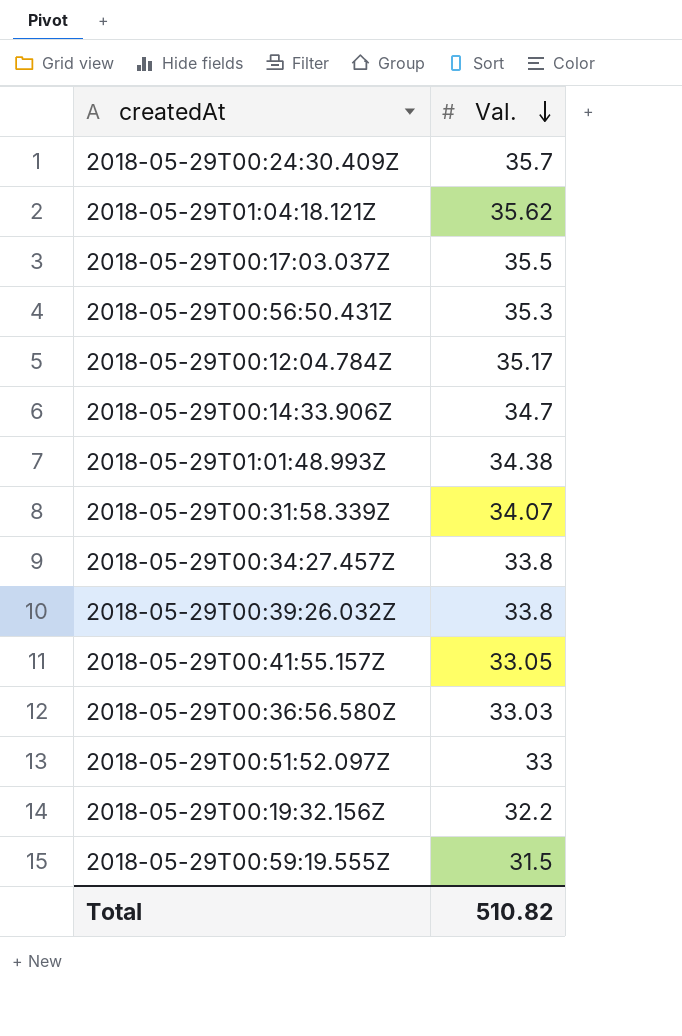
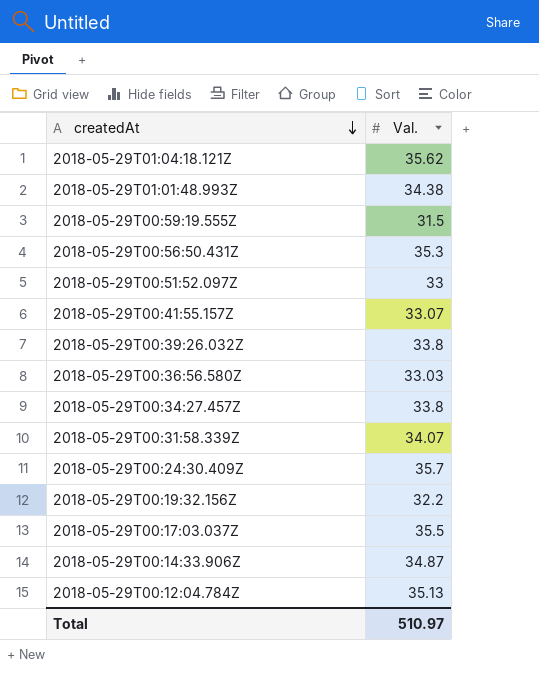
row order: Val. descending -> createdAt descending
2018-05-29T00:41:55.157Z | Val.: 33.05 -> 33.07
2018-05-29T00:14:33.906Z | Val.: 34.7 -> 34.87
2018-05-29T00:12:04.784Z | Val.: 35.17 -> 35.13
Total | Val.: 510.82 -> 510.97

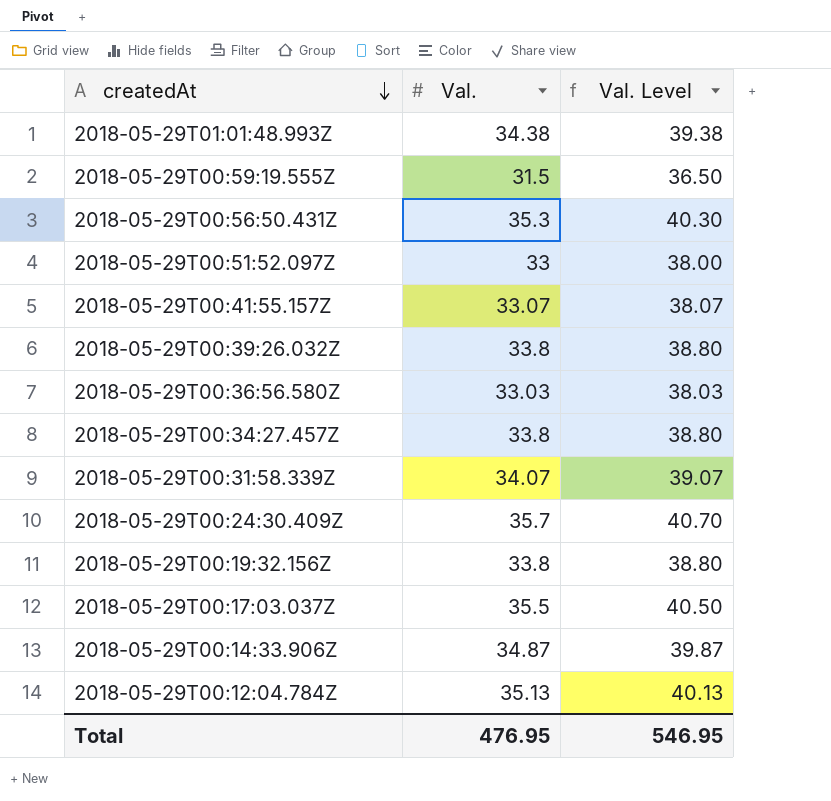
column Val. Level | formula: none -> [Val.] + 5
row 2018-05-29T01:04:18.121Z: 35.62 -> none
2018-05-29T00:19:32.156Z | Val.: 32.2 -> 33.8
Total | Val.: 510.97 -> 476.95

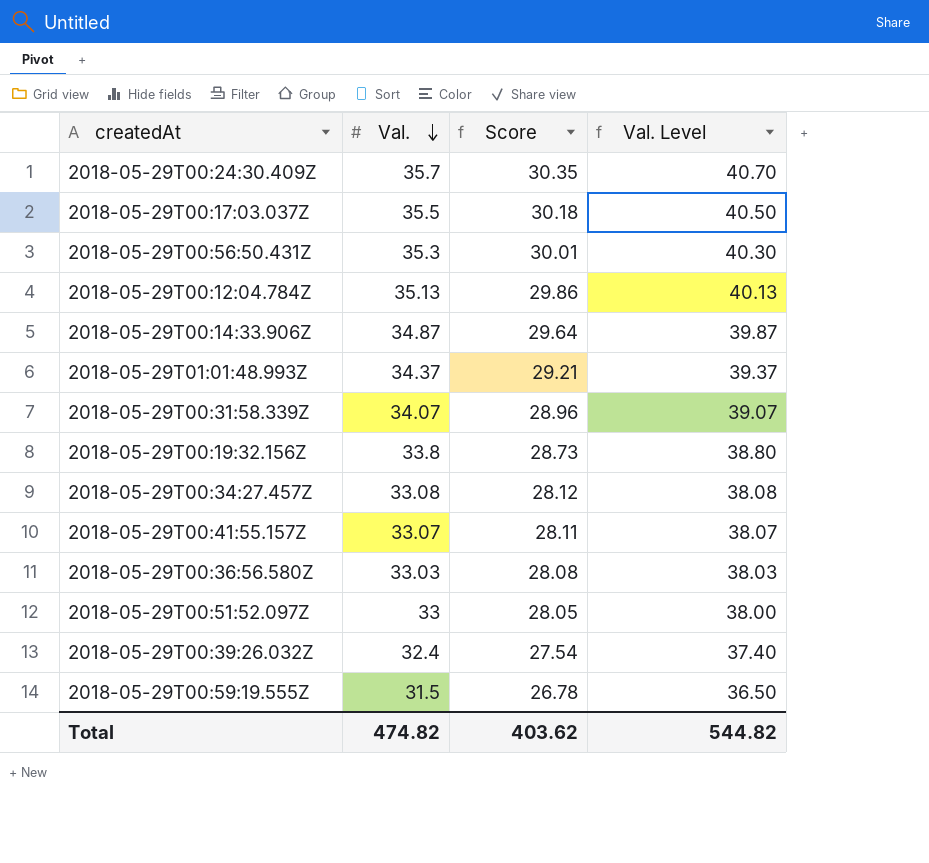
row order: createdAt descending -> Val. descending
column Score | formula: none -> [Val.] * 0.85
2018-05-29T01:01:48.993Z | Val.: 34.38 -> 34.37
2018-05-29T01:01:48.993Z | Val. Level: 39.38 -> 39.37
2018-05-29T00:34:27.457Z | Val.: 33.8 -> 33.08
2018-05-29T00:34:27.457Z | Val. Level: 38.80 -> 38.08
2018-05-29T00:39:26.032Z | Val.: 33.8 -> 32.4
2018-05-29T00:39:26.032Z | Val. Level: 38.80 -> 37.40
Total | Val.: 476.95 -> 474.82
Total | Val. Level: 546.95 -> 544.82

